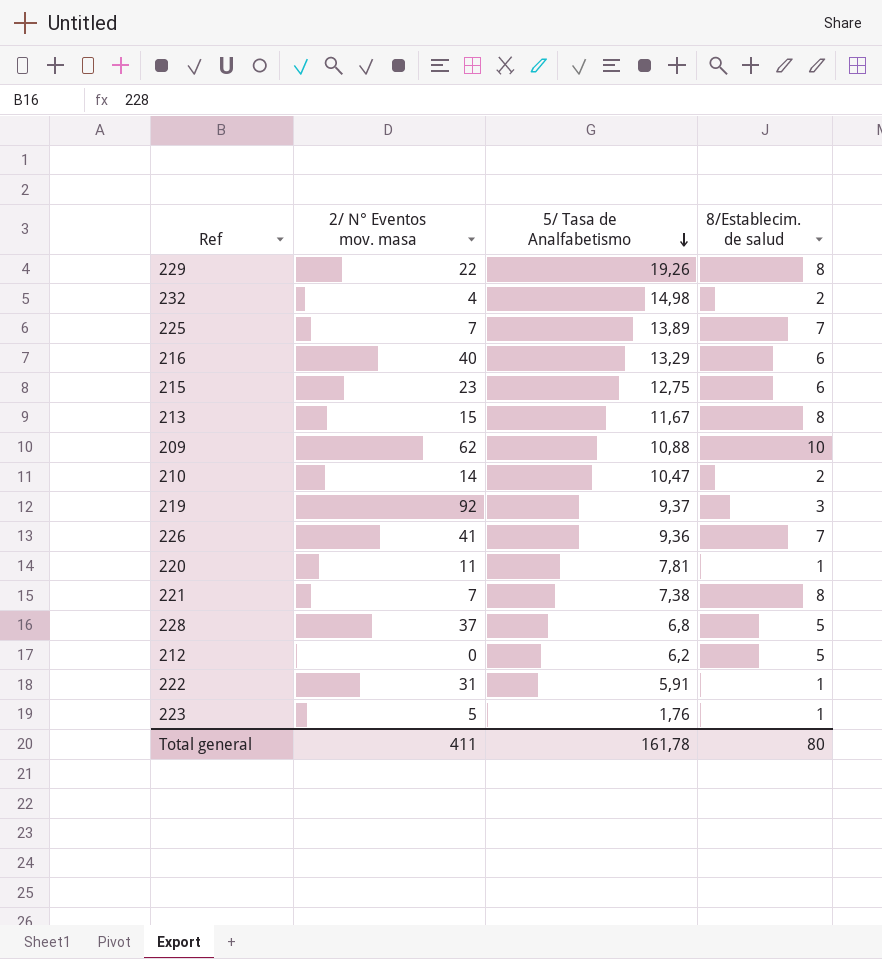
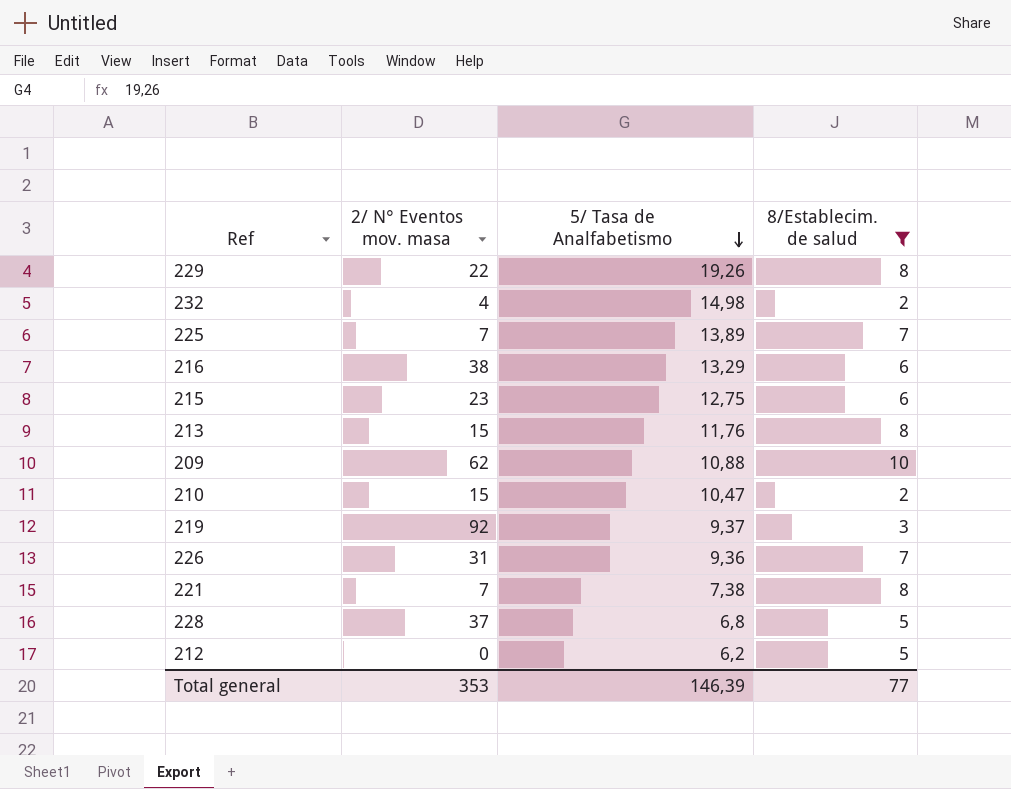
filter: none -> 8/Establecim. de salud != 1
216 | 2/ N° Eventos mov. masa: 40 -> 38
213 | 5/ Tasa de Analfabetismo: 11,67 -> 11,76
210 | 2/ N° Eventos mov. masa: 14 -> 15
226 | 2/ N° Eventos mov. masa: 41 -> 31
Total general | 2/ N° Eventos mov. masa: 411 -> 353
Total general | 5/ Tasa de Analfabetismo: 161,78 -> 146,39
Total general | 8/Establecim. de salud: 80 -> 77

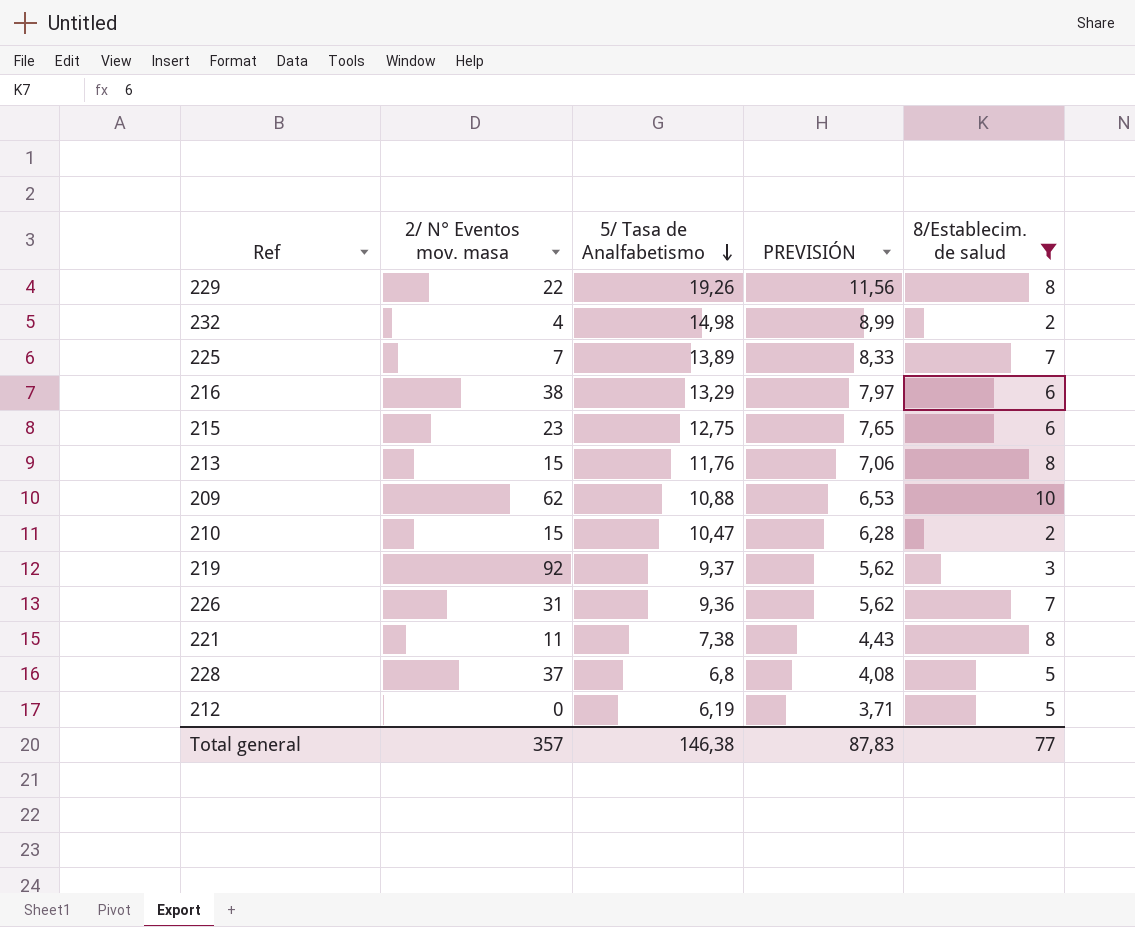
column PREVISIÓN | formula: none -> [5/ Tasa de Analfabetismo] * 0,6
221 | 2/ N° Eventos mov. masa: 7 -> 11
212 | 5/ Tasa de Analfabetismo: 6,2 -> 6,19
Total general | 2/ N° Eventos mov. masa: 353 -> 357
Total general | 5/ Tasa de Analfabetismo: 146,39 -> 146,38

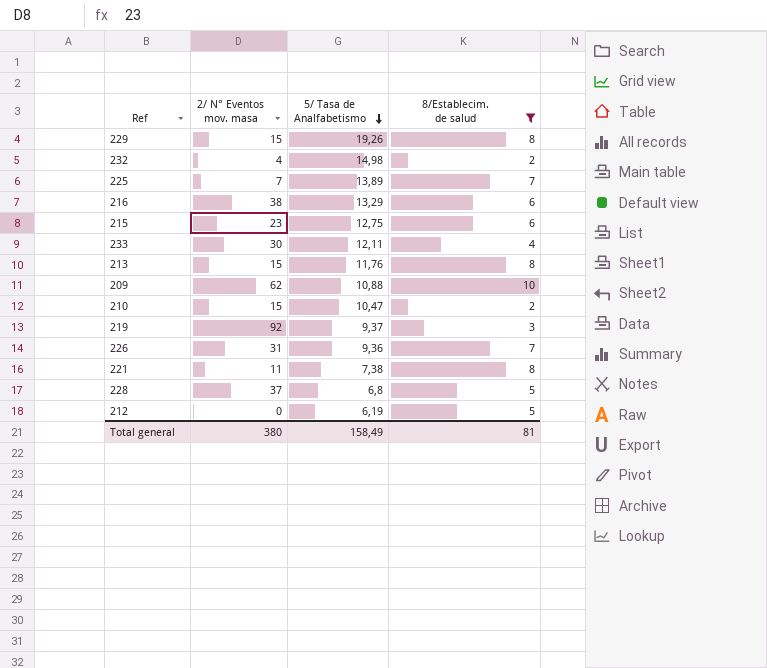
column PREVISIÓN | formula: [5/ Tasa de Analfabetismo] * 0,6 -> none
229 | 2/ N° Eventos mov. masa: 22 -> 15
row 233: none -> 30 | 12,11 | 4
Total general | 2/ N° Eventos mov. masa: 357 -> 380
Total general | 5/ Tasa de Analfabetismo: 146,38 -> 158,49
Total general | 8/Establecim. de salud: 77 -> 81

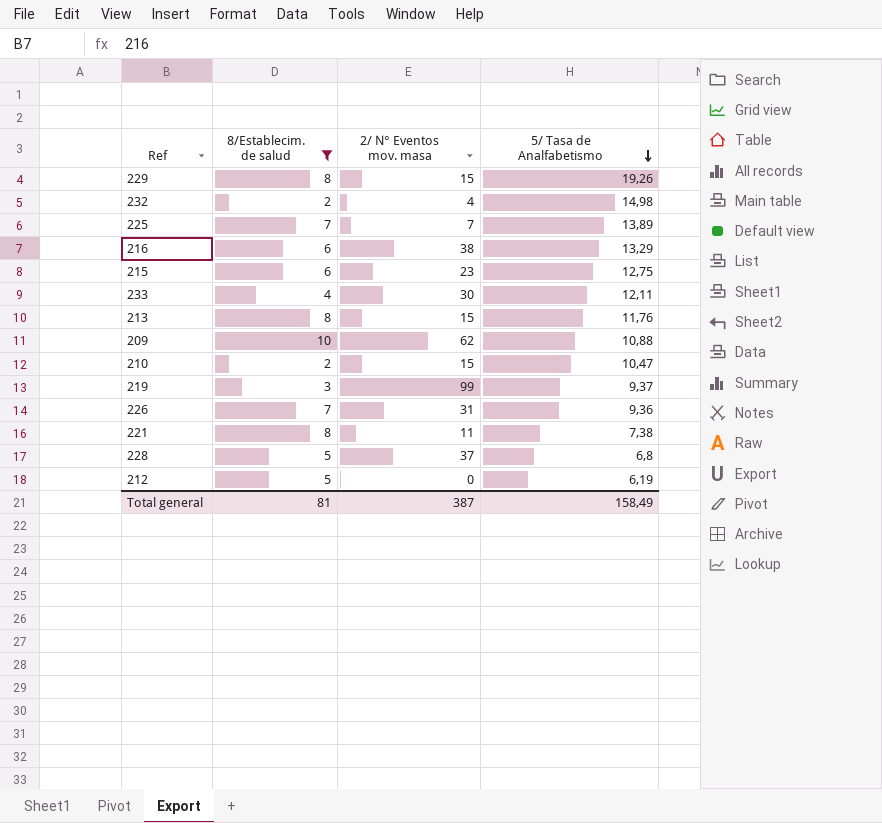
column 8/Establecim. de salud | position: 4 -> 2
219 | 2/ N° Eventos mov. masa: 92 -> 99
Total general | 2/ N° Eventos mov. masa: 380 -> 387

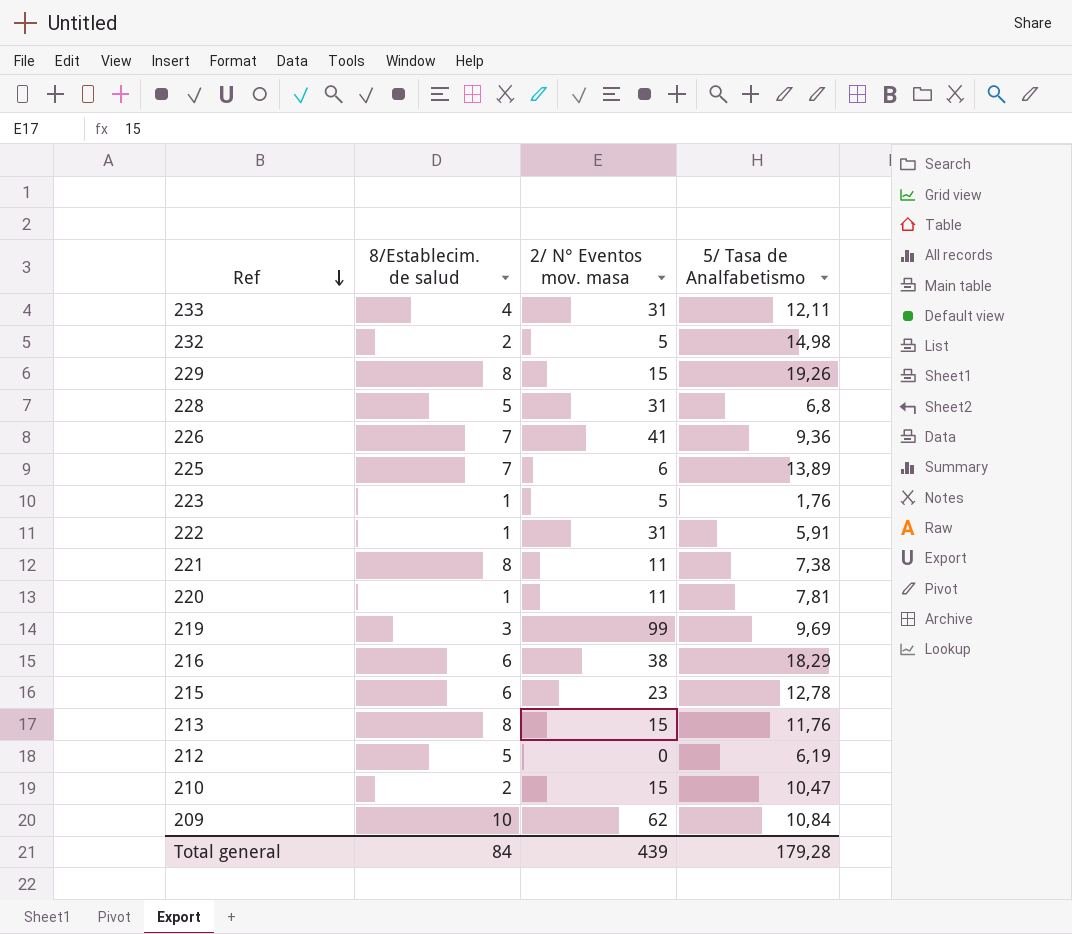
filter: 8/Establecim. de salud != 1 -> none
row order: 5/ Tasa de Analfabetismo descending -> Ref descending
233 | 2/ N° Eventos mov. masa: 30 -> 31
232 | 2/ N° Eventos mov. masa: 4 -> 5
228 | 2/ N° Eventos mov. masa: 37 -> 31
226 | 2/ N° Eventos mov. masa: 31 -> 41
225 | 2/ N° Eventos mov. masa: 7 -> 6
219 | 5/ Tasa de Analfabetismo: 9,37 -> 9,69
216 | 5/ Tasa de Analfabetismo: 13,29 -> 18,29
215 | 5/ Tasa de Analfabetismo: 12,75 -> 12,78
209 | 5/ Tasa de Analfabetismo: 10,88 -> 10,84
Total general | 8/Establecim. de salud: 81 -> 84
Total general | 2/ N° Eventos mov. masa: 387 -> 439
Total general | 5/ Tasa de Analfabetismo: 158,49 -> 179,28

